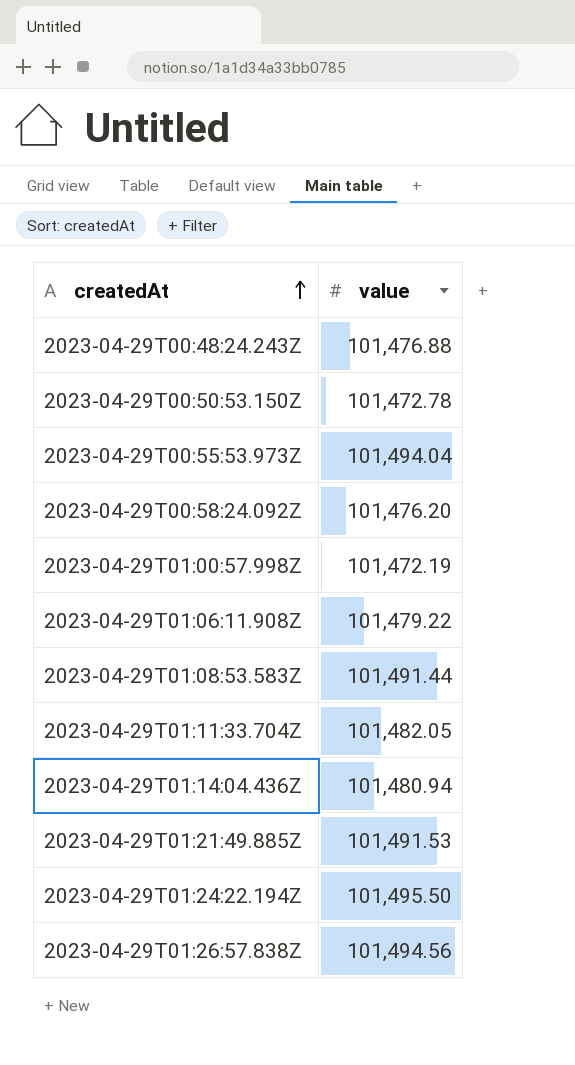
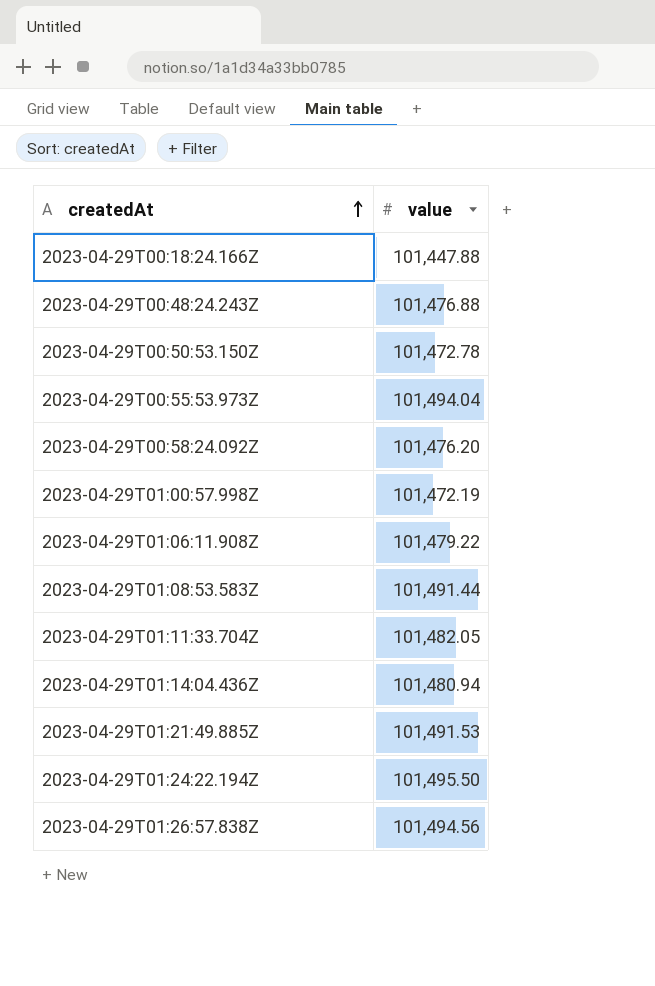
row 2023-04-29T00:18:24.166Z: none -> 101,447.88

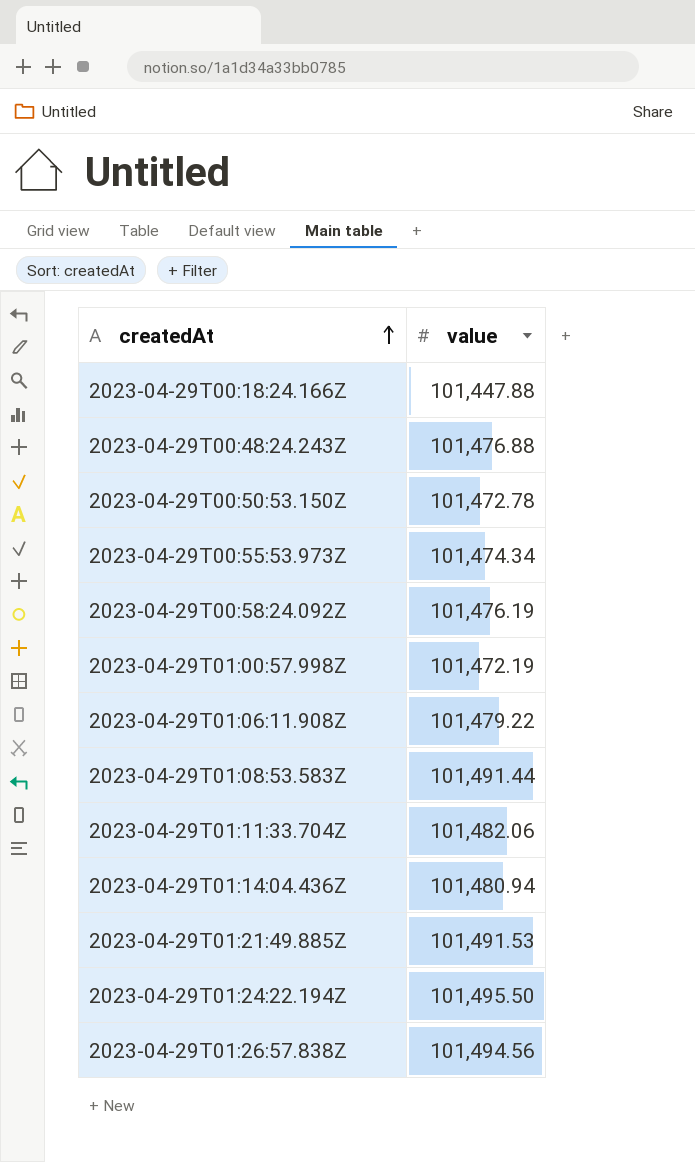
2023-04-29T00:55:53.973Z | value: 101,494.04 -> 101,474.34
2023-04-29T00:58:24.092Z | value: 101,476.20 -> 101,476.19
2023-04-29T01:11:33.704Z | value: 101,482.05 -> 101,482.06

